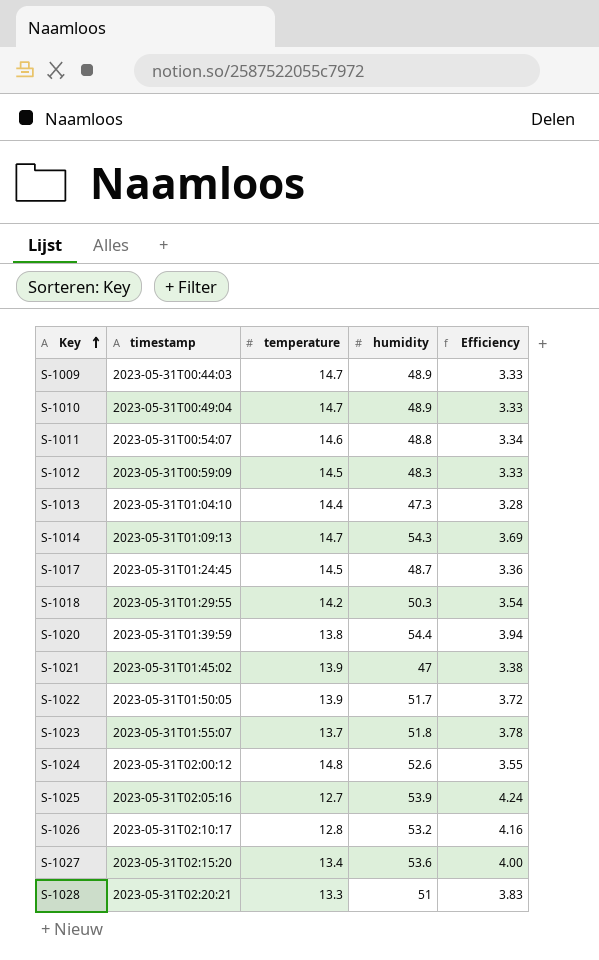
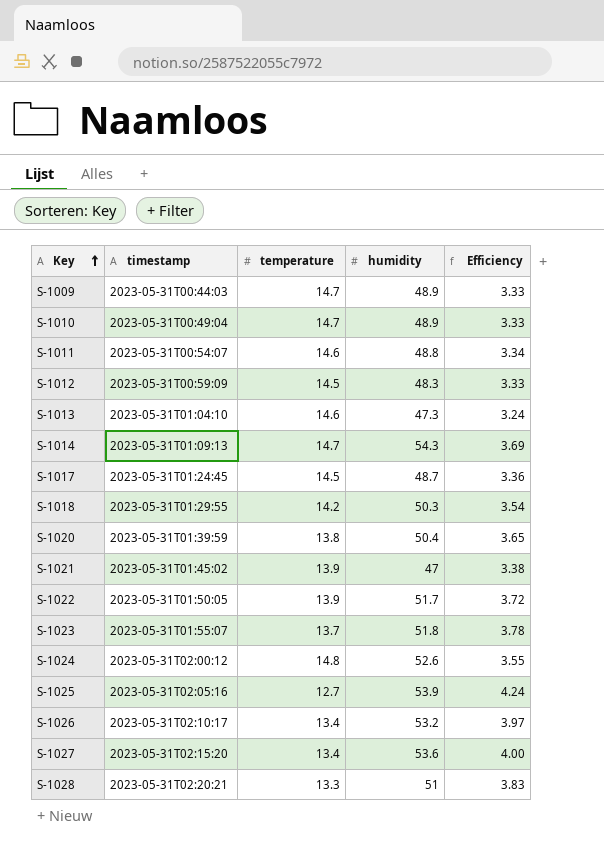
S-1013 | temperature: 14.4 -> 14.6
S-1013 | Efficiency: 3.28 -> 3.24
S-1020 | humidity: 54.4 -> 50.4
S-1020 | Efficiency: 3.94 -> 3.65
S-1026 | temperature: 12.8 -> 13.4
S-1026 | Efficiency: 4.16 -> 3.97

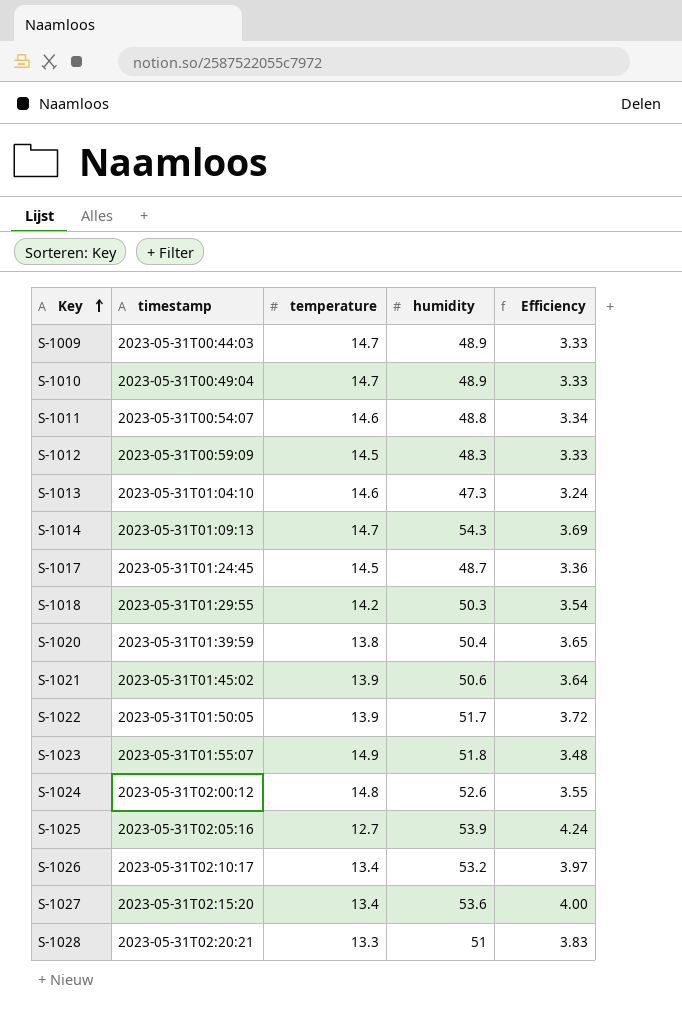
S-1021 | humidity: 47 -> 50.6
S-1021 | Efficiency: 3.38 -> 3.64
S-1023 | temperature: 13.7 -> 14.9
S-1023 | Efficiency: 3.78 -> 3.48

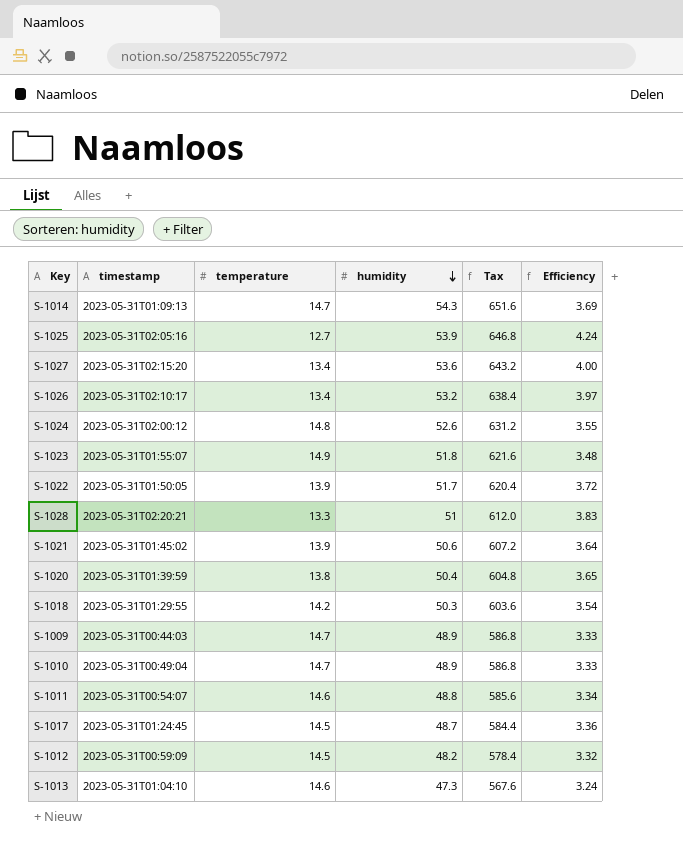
row order: Key ascending -> humidity descending
column Tax | formula: none -> [humidity] * 12
S-1012 | humidity: 48.3 -> 48.2
S-1012 | Efficiency: 3.33 -> 3.32

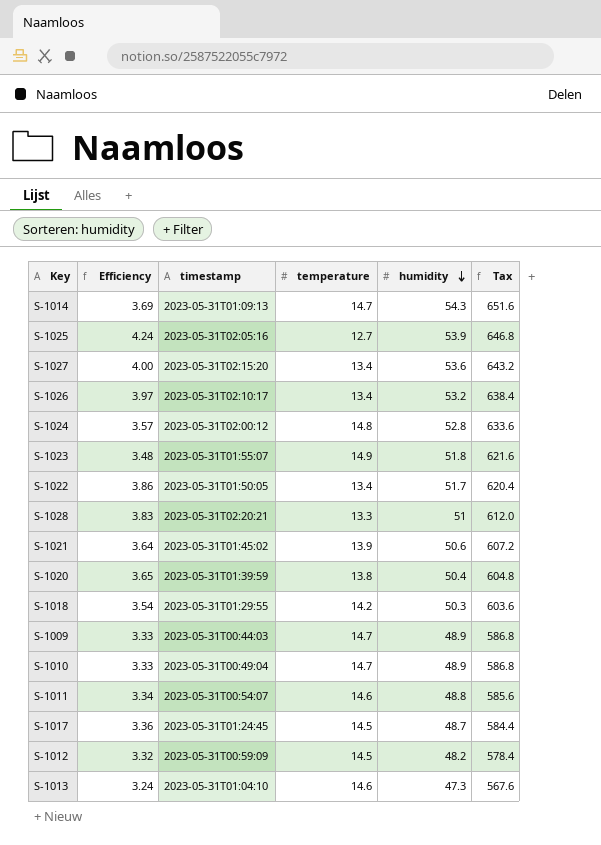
column Efficiency | position: 6 -> 2
S-1024 | Efficiency: 3.55 -> 3.57
S-1024 | humidity: 52.6 -> 52.8
S-1024 | Tax: 631.2 -> 633.6
S-1022 | Efficiency: 3.72 -> 3.86
S-1022 | temperature: 13.9 -> 13.4

